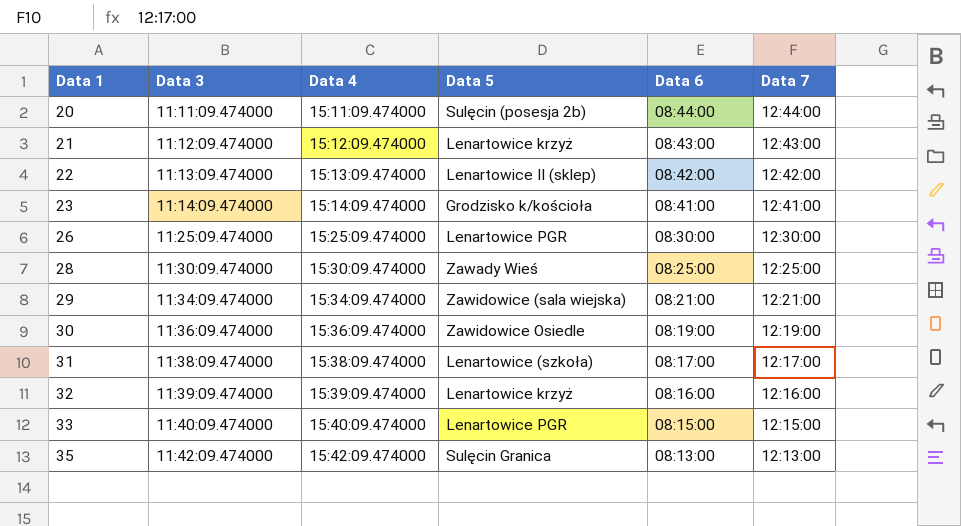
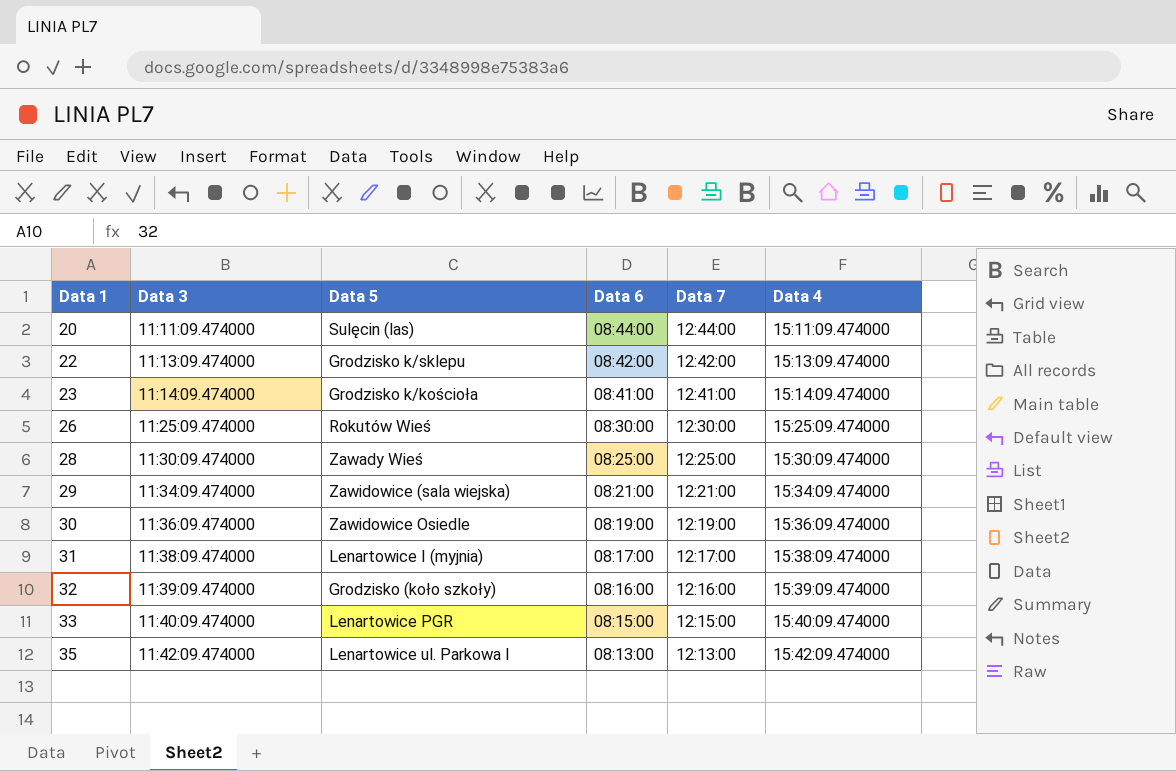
column Data 4 | position: 3 -> 6
row 21: 11:12:09.474000 | 15:12:09.474000 | Lenartowice krzyż | 08:43:00 | 12:43:00 -> none
20 | Data 5: Sulęcin (posesja 2b) -> Sulęcin (las)
22 | Data 5: Lenartowice II (sklep) -> Grodzisko k/sklepu
26 | Data 5: Lenartowice PGR -> Rokutów Wieś
31 | Data 5: Lenartowice (szkoła) -> Lenartowice I (myjnia)
32 | Data 5: Lenartowice krzyż -> Grodzisko (koło szkoły)
35 | Data 5: Sulęcin Granica -> Lenartowice ul. Parkowa I

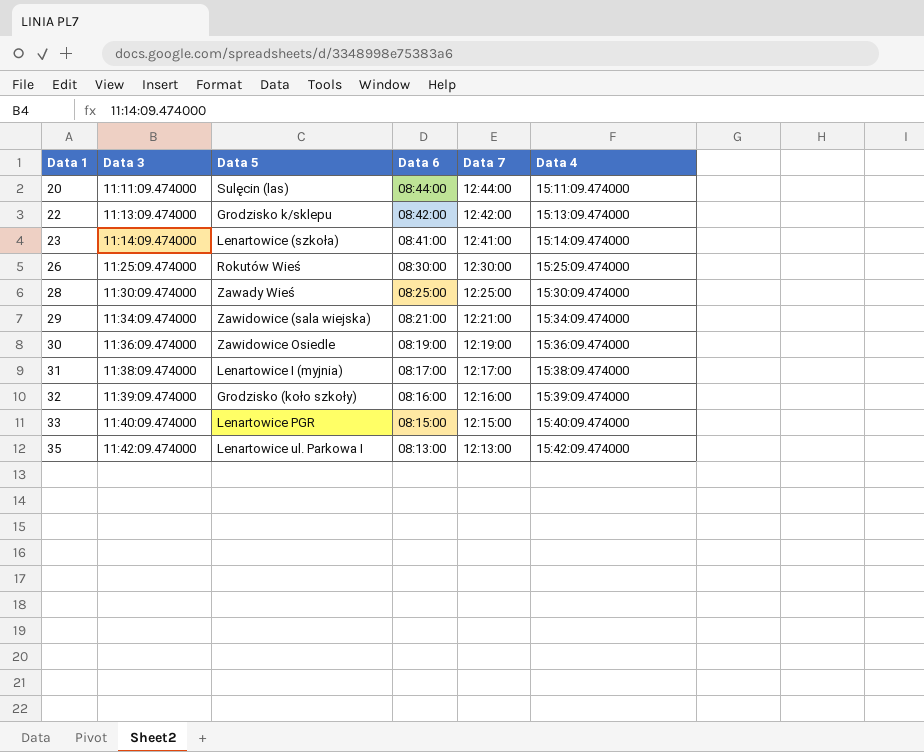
23 | Data 5: Grodzisko k/kościoła -> Lenartowice (szkoła)

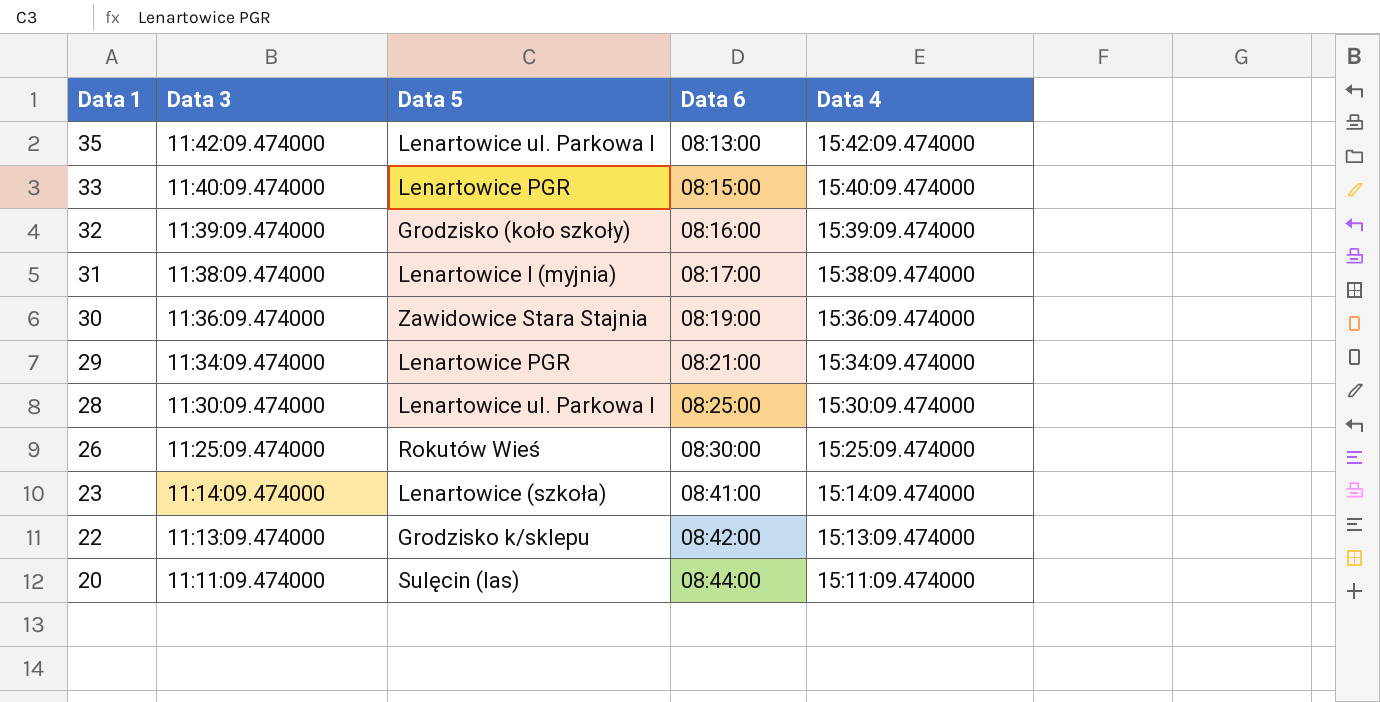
row order: Data 1 ascending -> Data 1 descending
column Data 7 | position: 5 -> none
30 | Data 5: Zawidowice Osiedle -> Zawidowice Stara Stajnia
29 | Data 5: Zawidowice (sala wiejska) -> Lenartowice PGR
28 | Data 5: Zawady Wieś -> Lenartowice ul. Parkowa I

